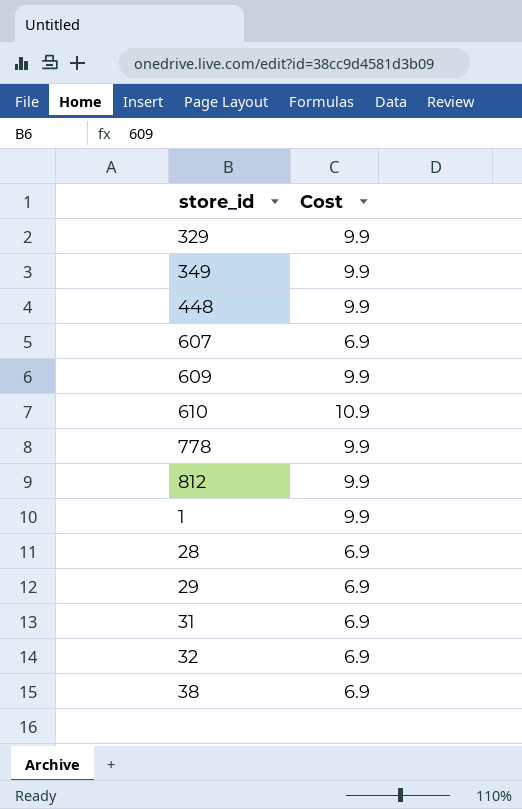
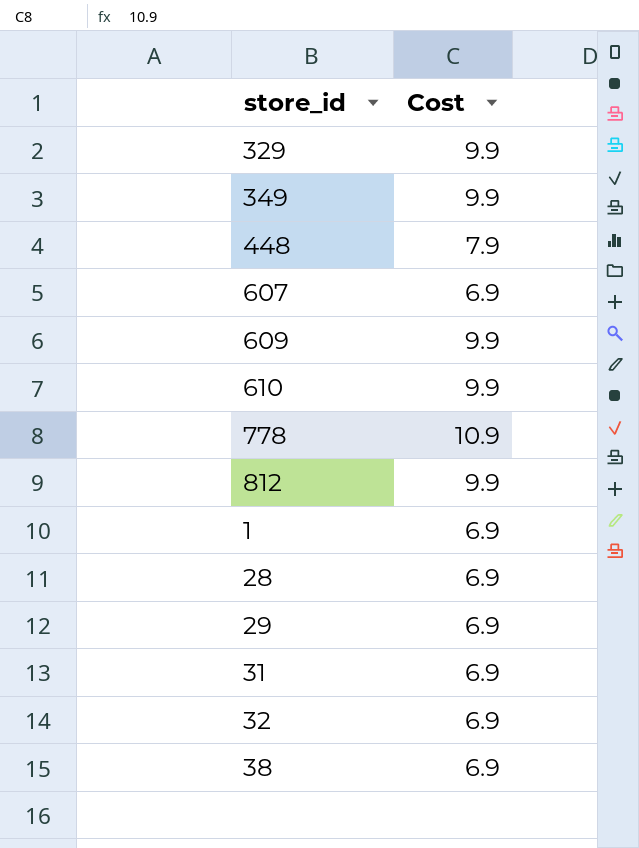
448 | Cost: 9.9 -> 7.9
610 | Cost: 10.9 -> 9.9
778 | Cost: 9.9 -> 10.9
1 | Cost: 9.9 -> 6.9

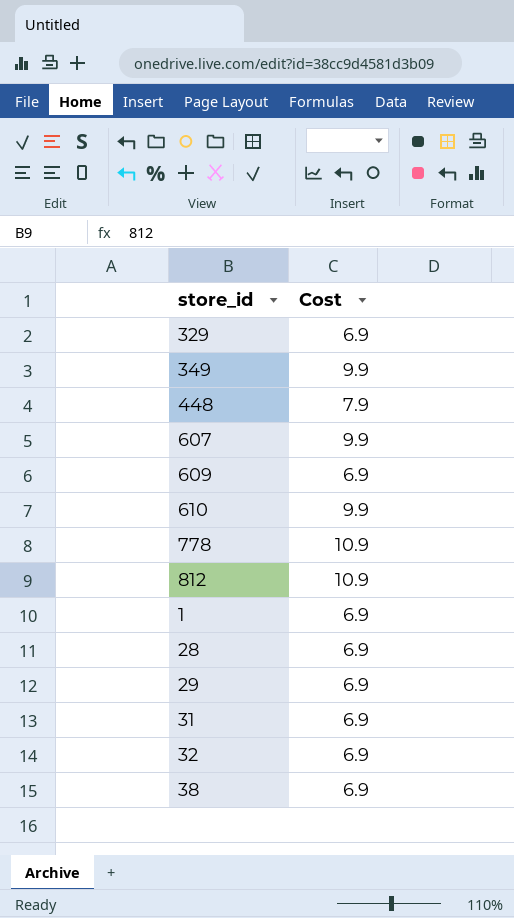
329 | Cost: 9.9 -> 6.9
607 | Cost: 6.9 -> 9.9
609 | Cost: 9.9 -> 6.9
812 | Cost: 9.9 -> 10.9

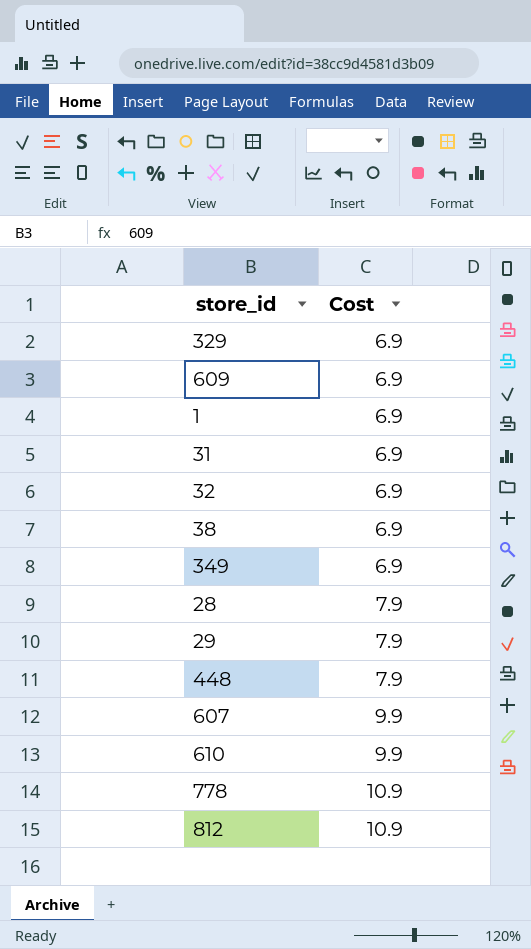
row order: none -> Cost ascending
349 | Cost: 9.9 -> 6.9
28 | Cost: 6.9 -> 7.9
29 | Cost: 6.9 -> 7.9

